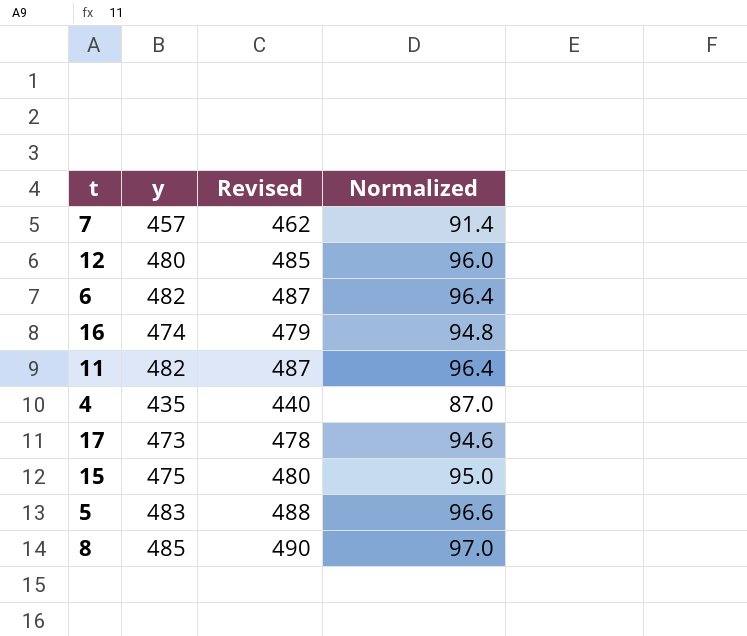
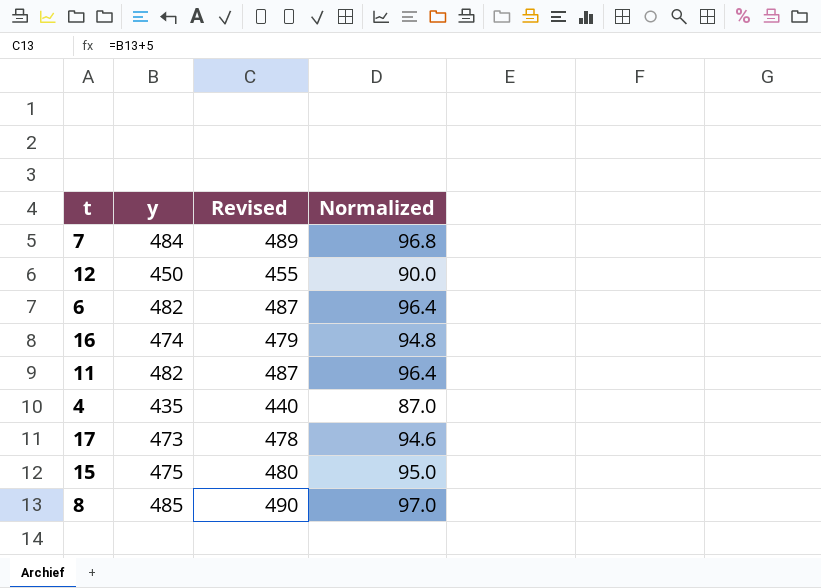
row 5: 483 | 488 | 96.6 -> none
7 | y: 457 -> 484
7 | Revised: 462 -> 489
7 | Normalized: 91.4 -> 96.8
12 | y: 480 -> 450
12 | Revised: 485 -> 455
12 | Normalized: 96.0 -> 90.0

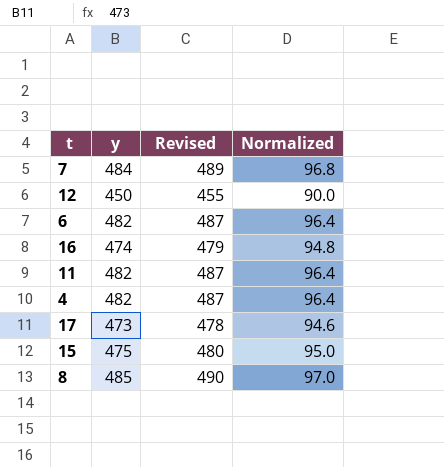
4 | y: 435 -> 482
4 | Revised: 440 -> 487
4 | Normalized: 87.0 -> 96.4

